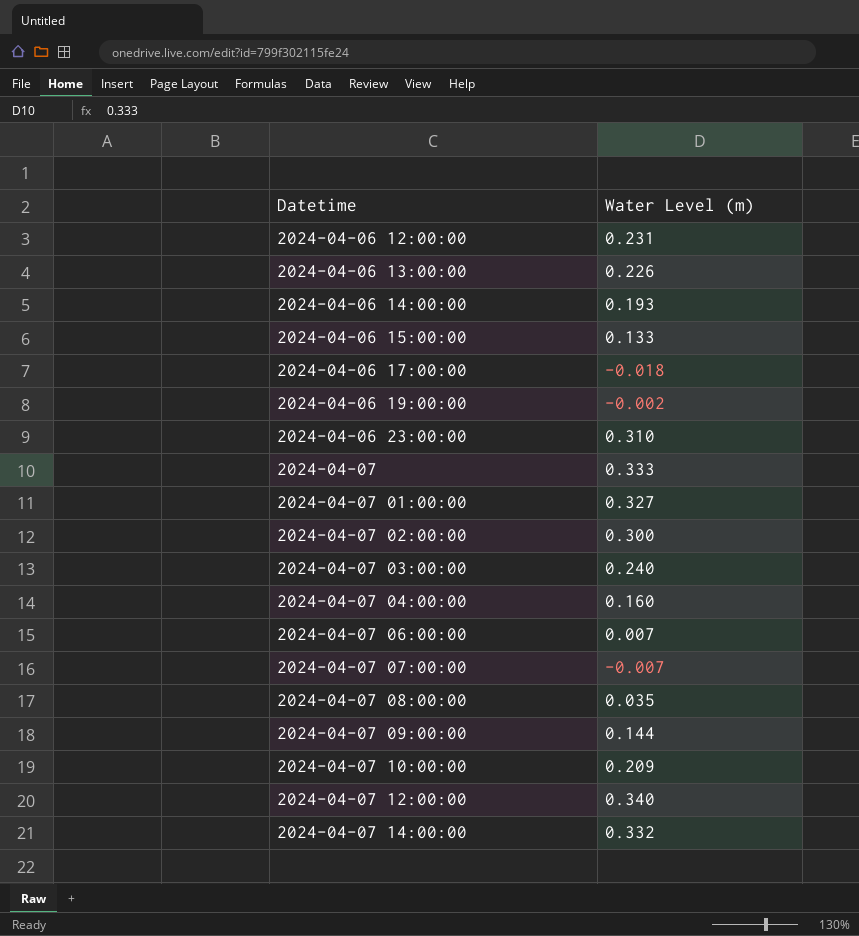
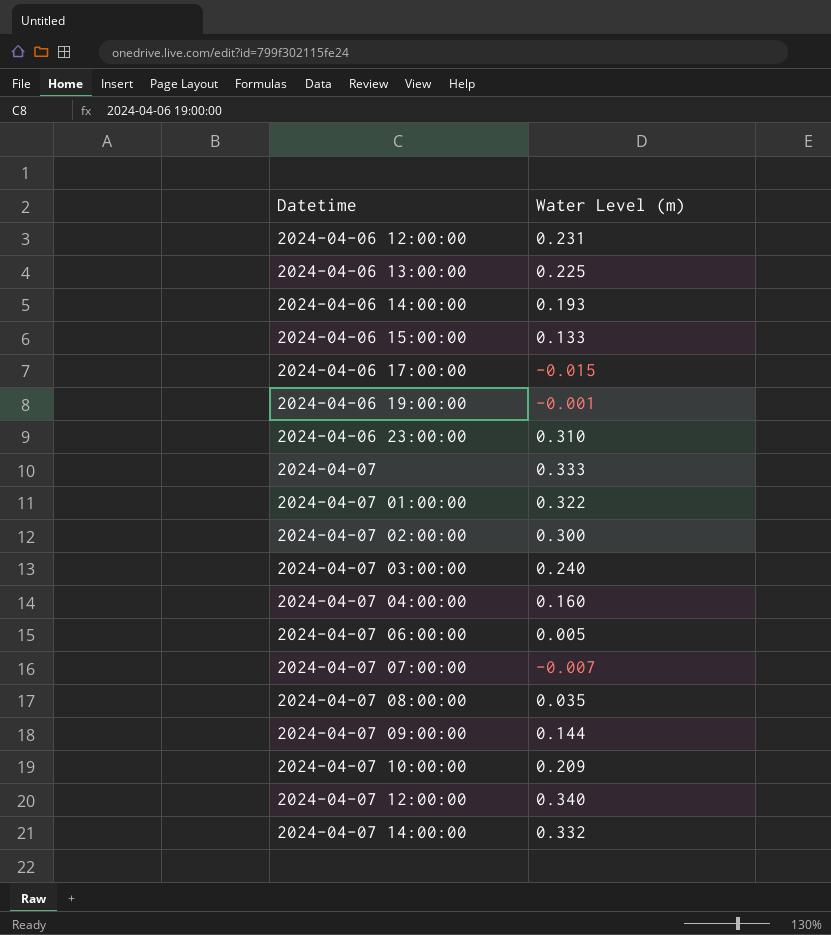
2024-04-06 13:00:00 | Water Level (m): 0.226 -> 0.225
2024-04-06 17:00:00 | Water Level (m): -0.018 -> -0.015
2024-04-06 19:00:00 | Water Level (m): -0.002 -> -0.001
2024-04-07 01:00:00 | Water Level (m): 0.327 -> 0.322
2024-04-07 06:00:00 | Water Level (m): 0.007 -> 0.005

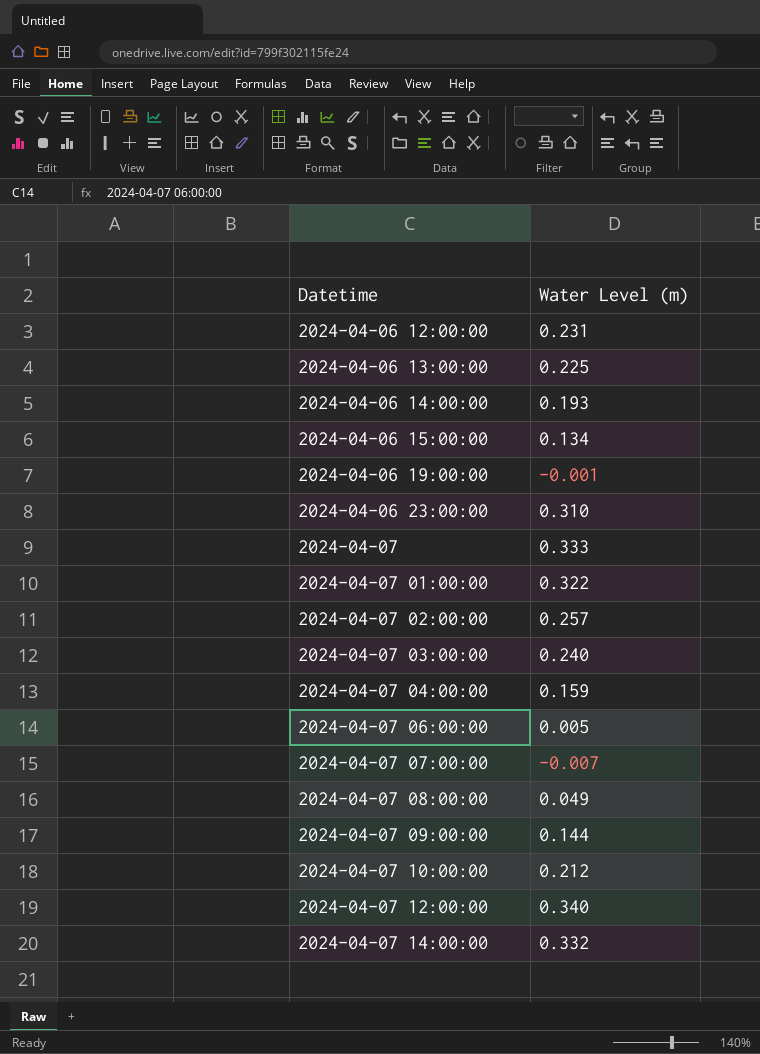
row 2024-04-06 17:00:00: -0.015 -> none
2024-04-06 15:00:00 | Water Level (m): 0.133 -> 0.134
2024-04-07 02:00:00 | Water Level (m): 0.300 -> 0.257
2024-04-07 04:00:00 | Water Level (m): 0.160 -> 0.159
2024-04-07 08:00:00 | Water Level (m): 0.035 -> 0.049
2024-04-07 10:00:00 | Water Level (m): 0.209 -> 0.212

